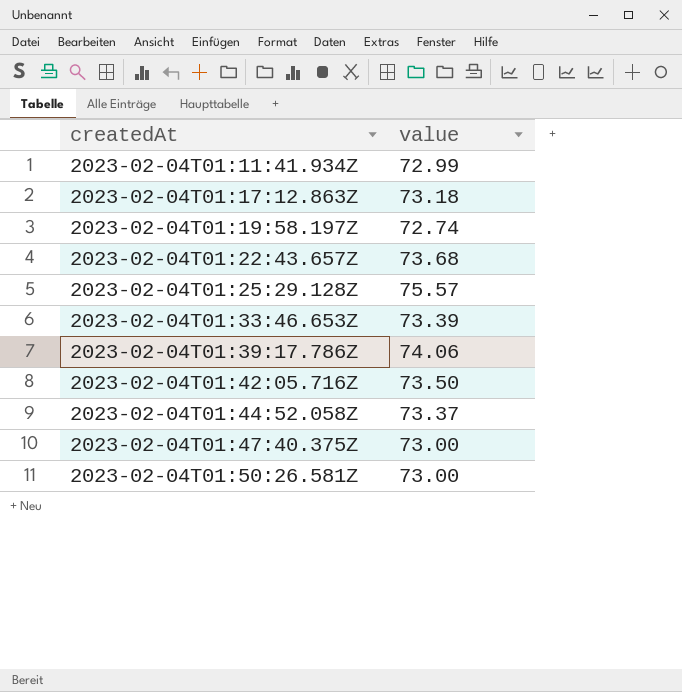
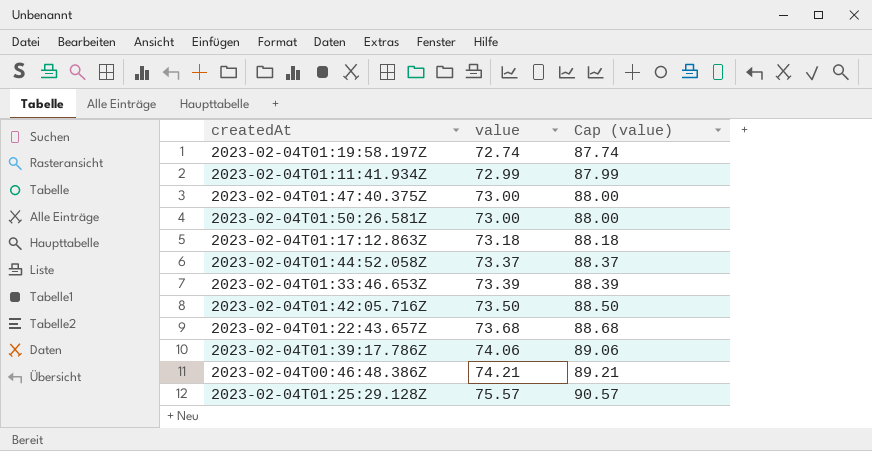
row order: createdAt ascending -> value ascending
column Cap (value) | formula: none -> [value] + 15
row 2023-02-04T00:46:48.386Z: none -> 74.21 | 89.21

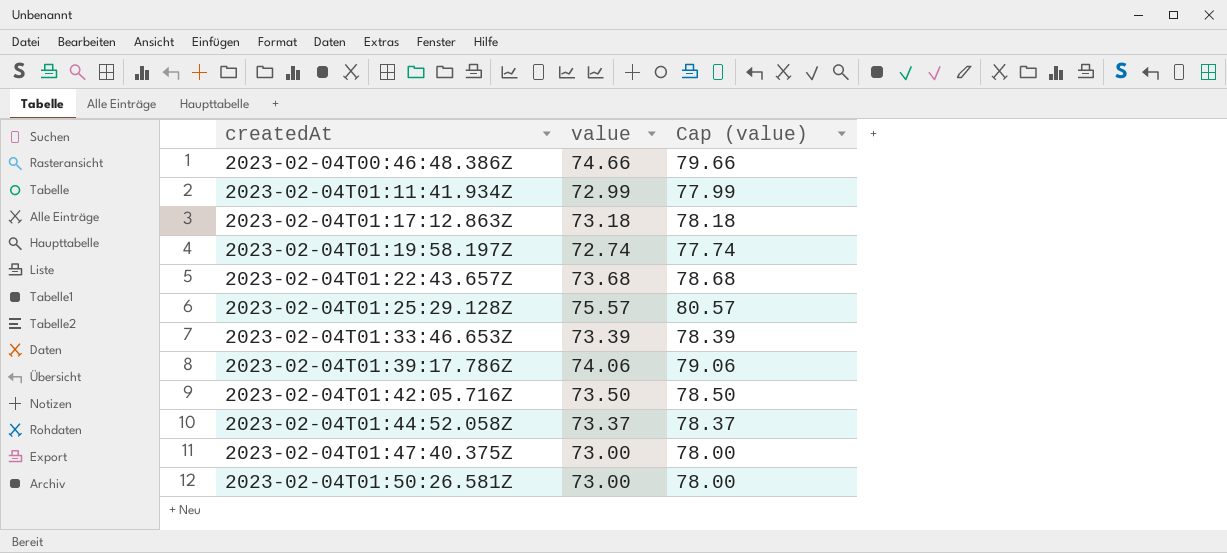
row order: value ascending -> createdAt ascending
column Cap (value) | formula: [value] + 15 -> [value] + 5
2023-02-04T00:46:48.386Z | value: 74.21 -> 74.66

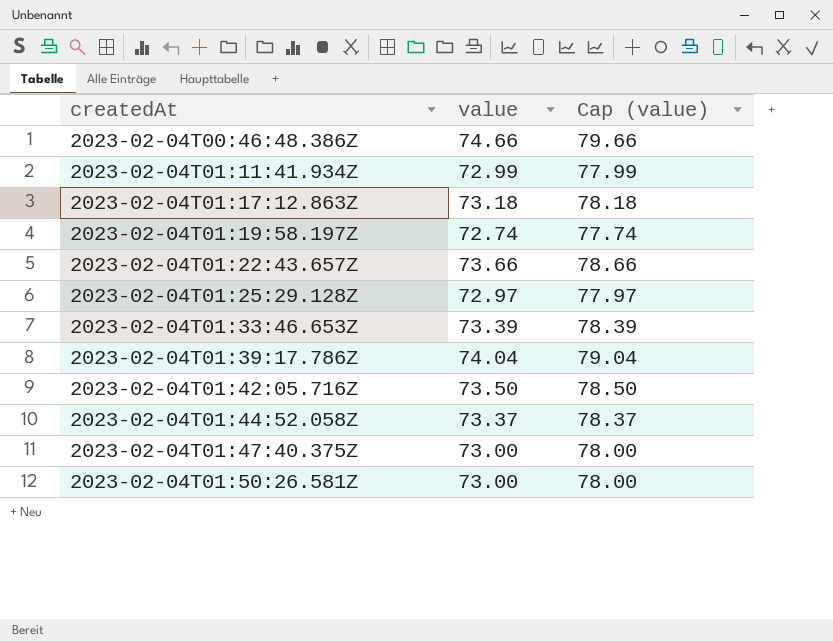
2023-02-04T01:22:43.657Z | value: 73.68 -> 73.66
2023-02-04T01:22:43.657Z | Cap (value): 78.68 -> 78.66
2023-02-04T01:25:29.128Z | value: 75.57 -> 72.97
2023-02-04T01:25:29.128Z | Cap (value): 80.57 -> 77.97
2023-02-04T01:39:17.786Z | value: 74.06 -> 74.04
2023-02-04T01:39:17.786Z | Cap (value): 79.06 -> 79.04

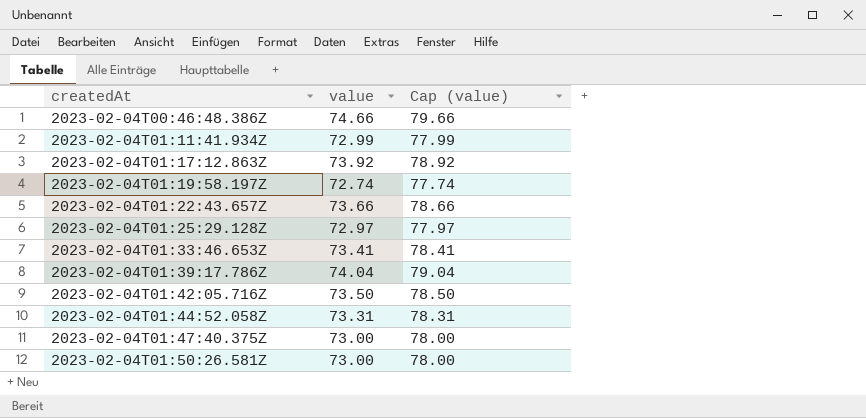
2023-02-04T01:17:12.863Z | value: 73.18 -> 73.92
2023-02-04T01:17:12.863Z | Cap (value): 78.18 -> 78.92
2023-02-04T01:33:46.653Z | value: 73.39 -> 73.41
2023-02-04T01:33:46.653Z | Cap (value): 78.39 -> 78.41
2023-02-04T01:44:52.058Z | value: 73.37 -> 73.31
2023-02-04T01:44:52.058Z | Cap (value): 78.37 -> 78.31

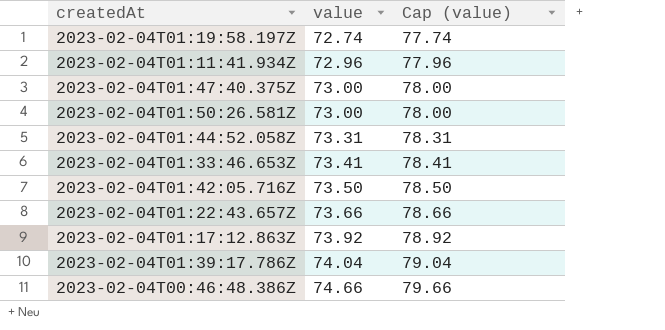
row order: createdAt ascending -> value ascending
row 2023-02-04T01:25:29.128Z: 72.97 | 77.97 -> none
2023-02-04T01:11:41.934Z | value: 72.99 -> 72.96
2023-02-04T01:11:41.934Z | Cap (value): 77.99 -> 77.96

